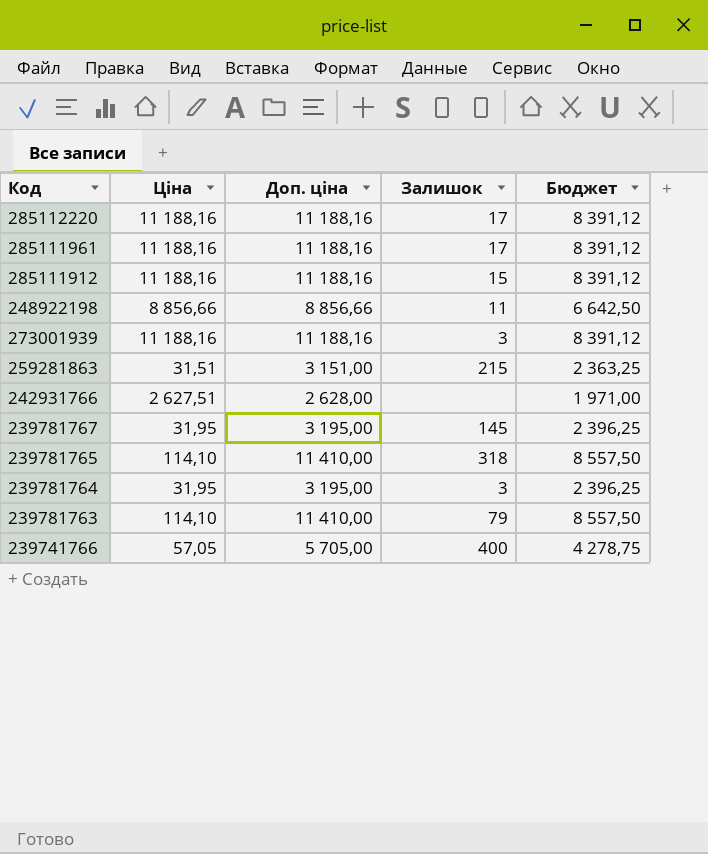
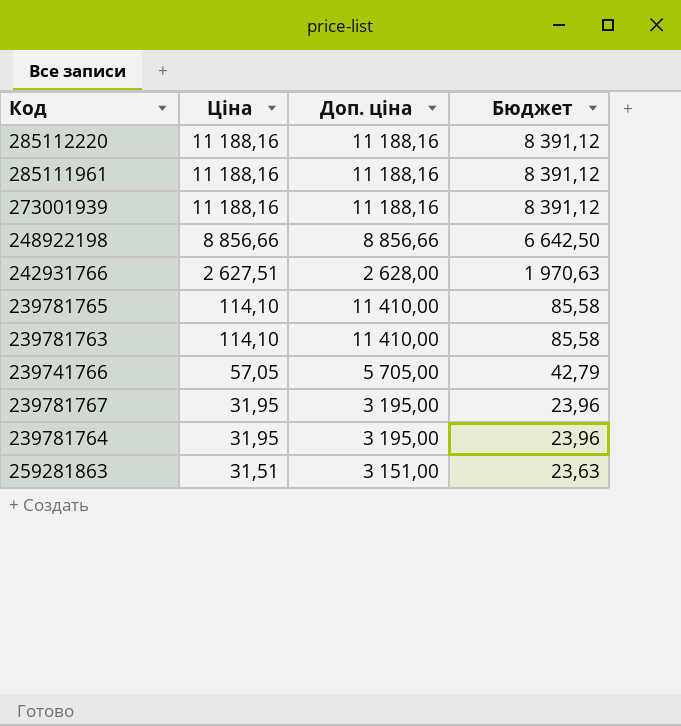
row order: none -> Ціна descending
column Залишок | position: 4 -> none
column Бюджет | formula: [Доп. ціна] * 0,75 -> [Ціна] * 0,75
row 285111912: 11 188,16 | 11 188,16 | 15 | 8 391,12 -> none

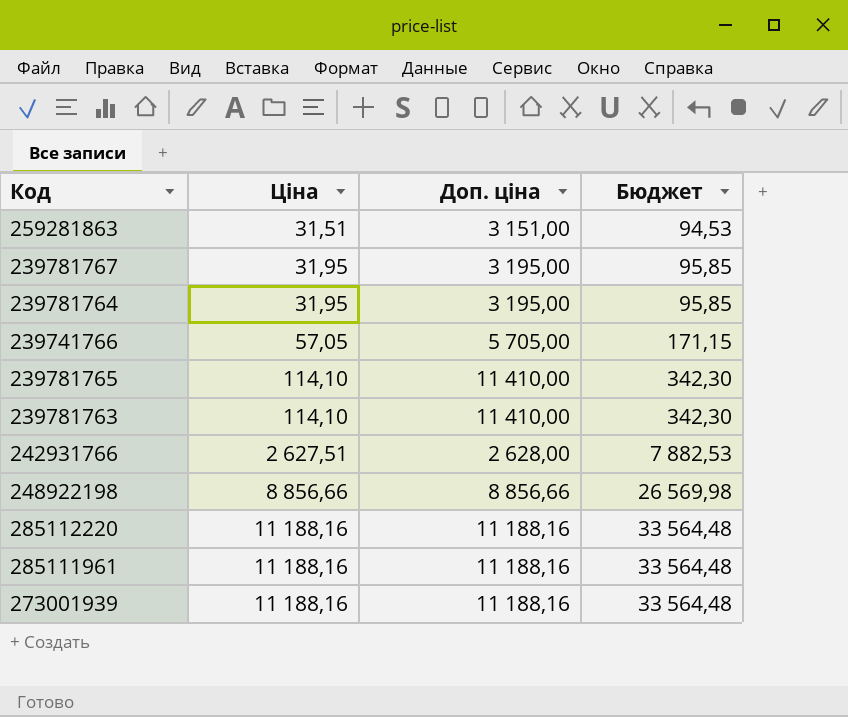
row order: Ціна descending -> Ціна ascending
column Бюджет | formula: [Ціна] * 0,75 -> [Ціна] * 3

